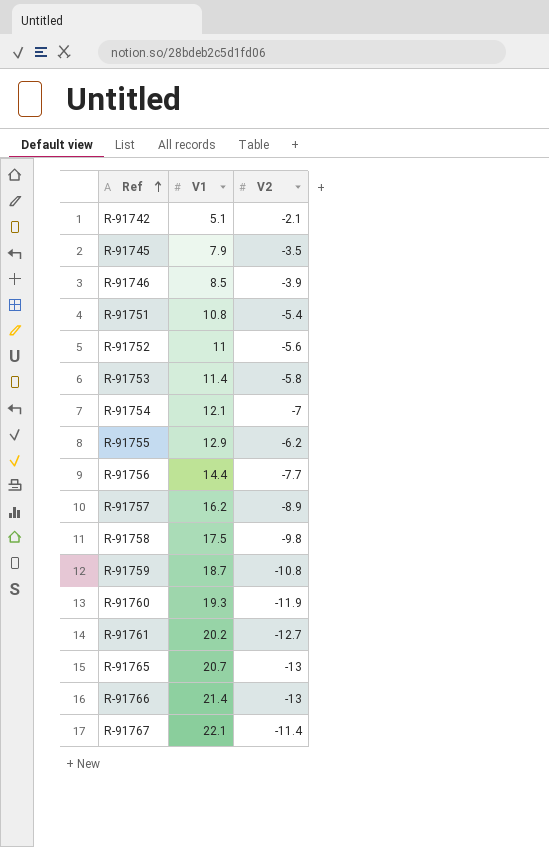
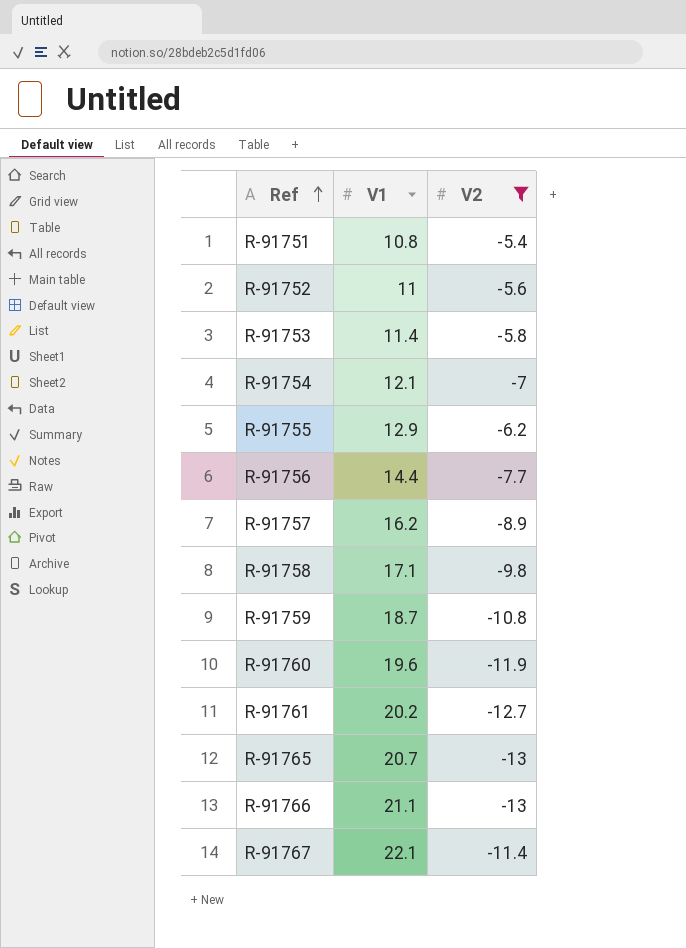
filter: none -> V2 <= -5.4
R-91758 | V1: 17.5 -> 17.1
R-91760 | V1: 19.3 -> 19.6
R-91766 | V1: 21.4 -> 21.1

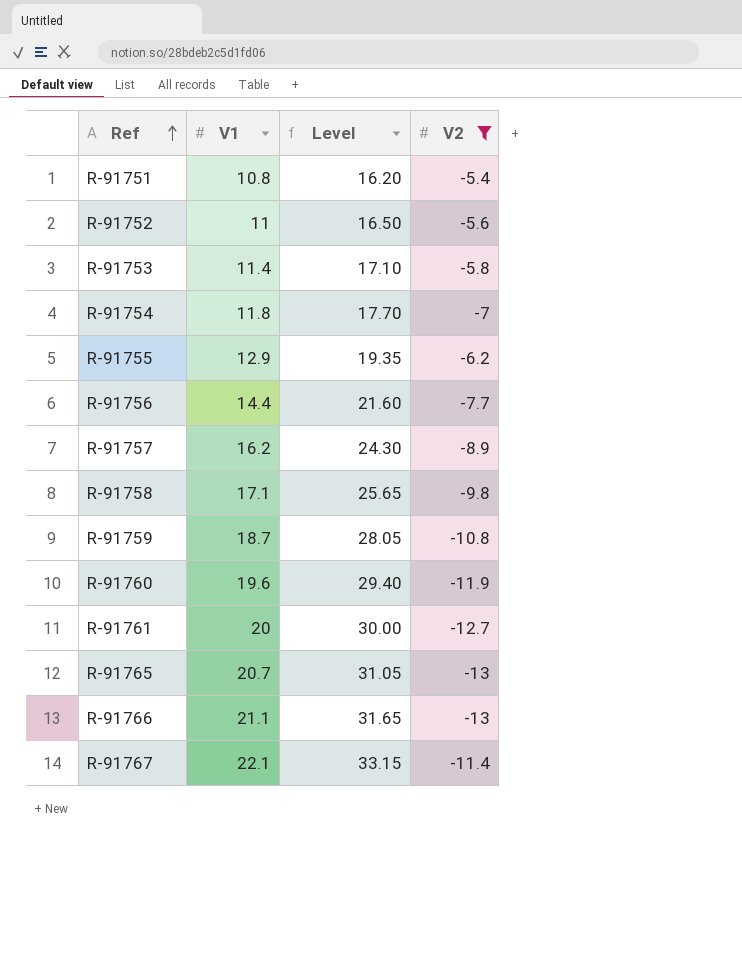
column Level | formula: none -> [V1] * 1.5
R-91754 | V1: 12.1 -> 11.8
R-91761 | V1: 20.2 -> 20

